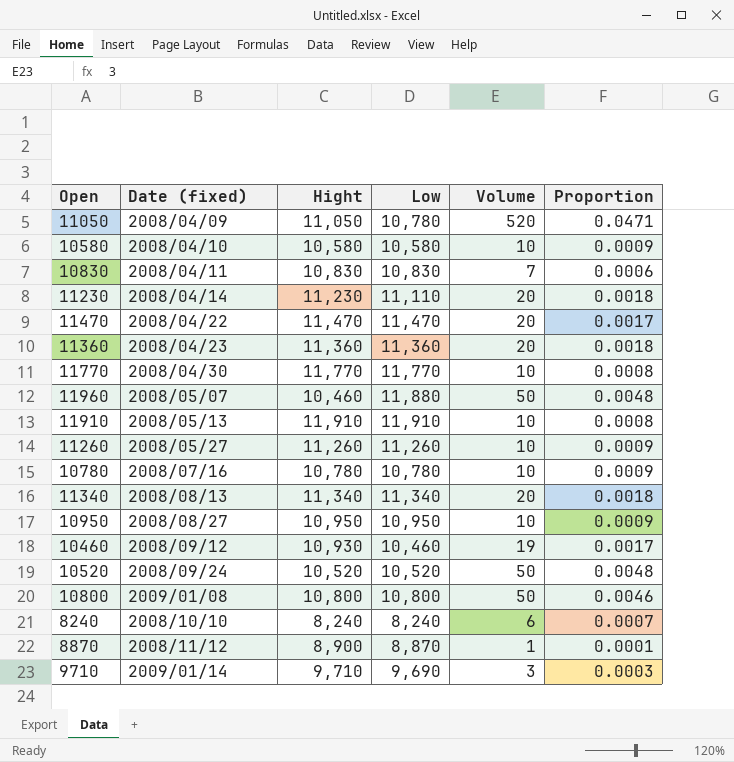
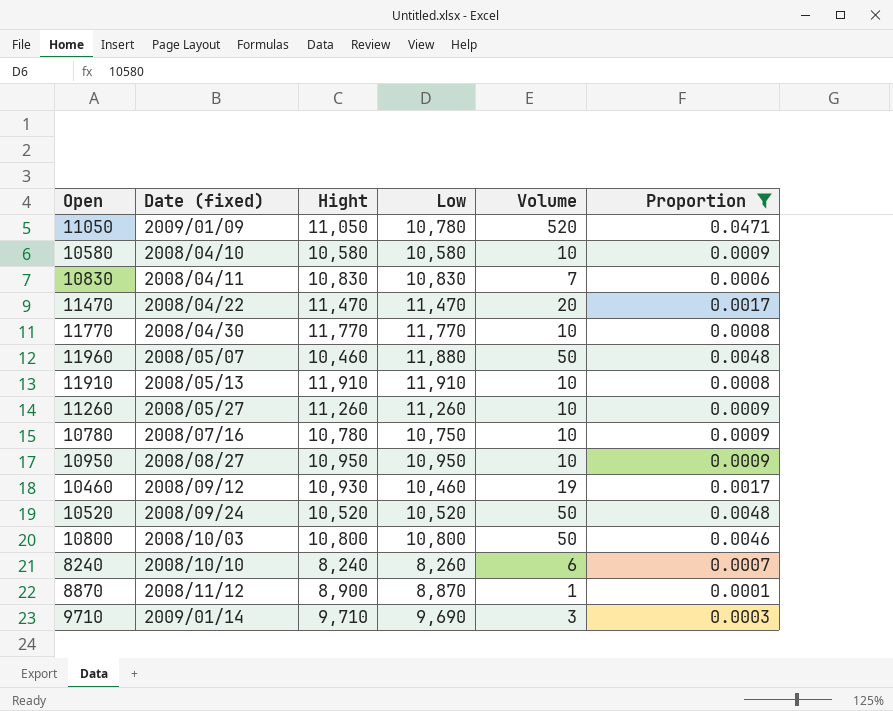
filter: none -> Proportion != 0.0018
11050 | Date (fixed): 2008/04/09 -> 2009/01/09
10780 | Low: 10,780 -> 10,750
10800 | Date (fixed): 2009/01/08 -> 2008/10/03
8240 | Low: 8,240 -> 8,260

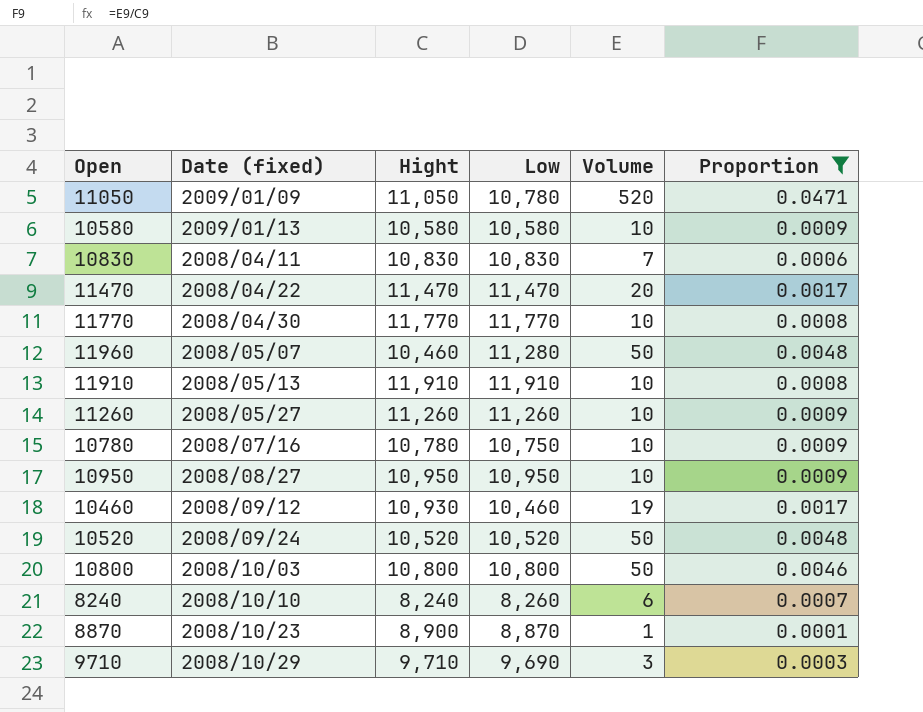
10580 | Date (fixed): 2008/04/10 -> 2009/01/13
11960 | Low: 11,880 -> 11,280
8870 | Date (fixed): 2008/11/12 -> 2008/10/23
9710 | Date (fixed): 2009/01/14 -> 2008/10/29

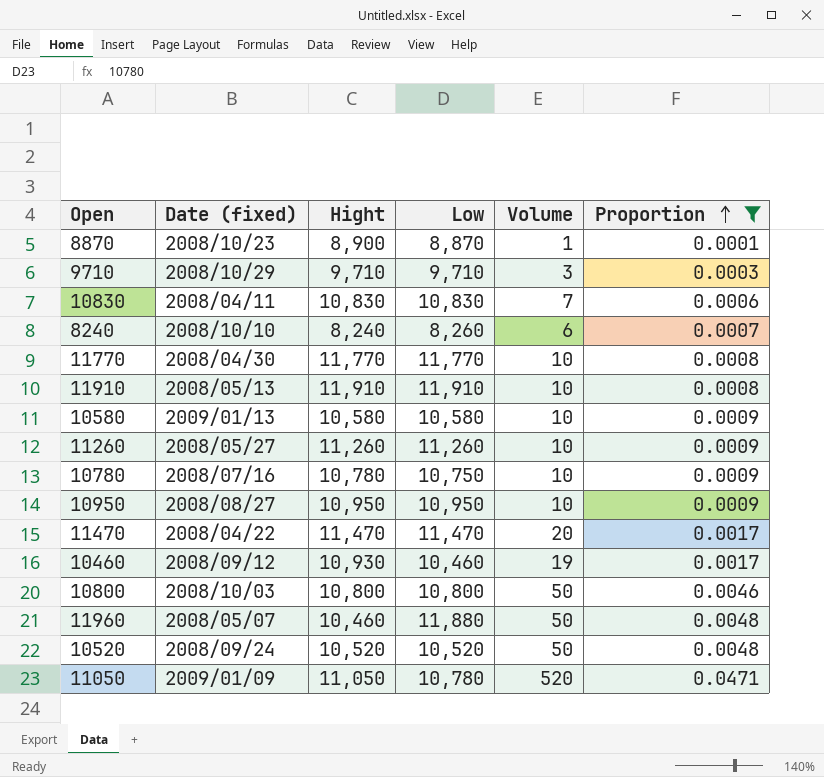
row order: none -> Proportion ascending
9710 | Low: 9,690 -> 9,710
11960 | Low: 11,280 -> 11,880

